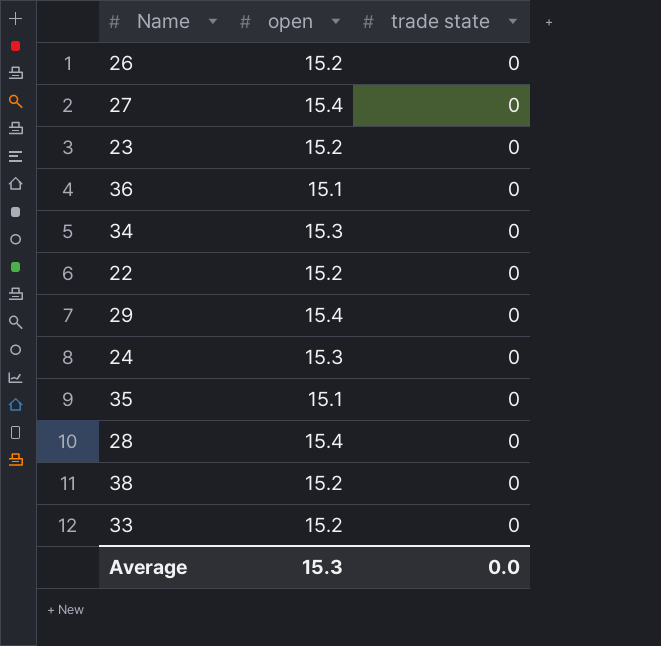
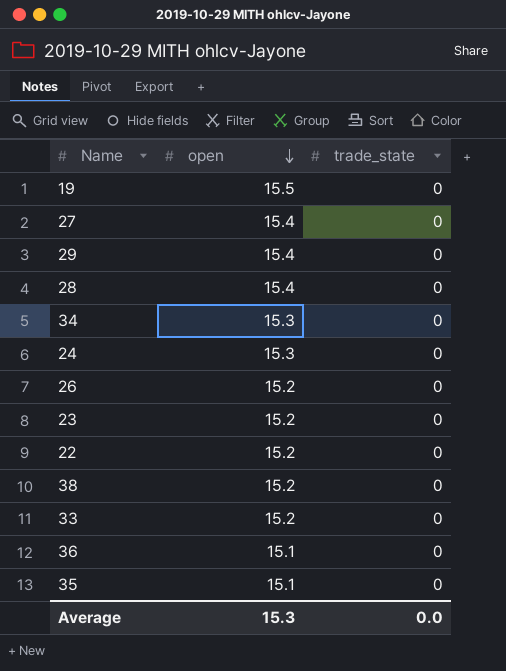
row order: none -> open descending
column name: trade state -> trade_state
row 19: none -> 15.5 | 0

